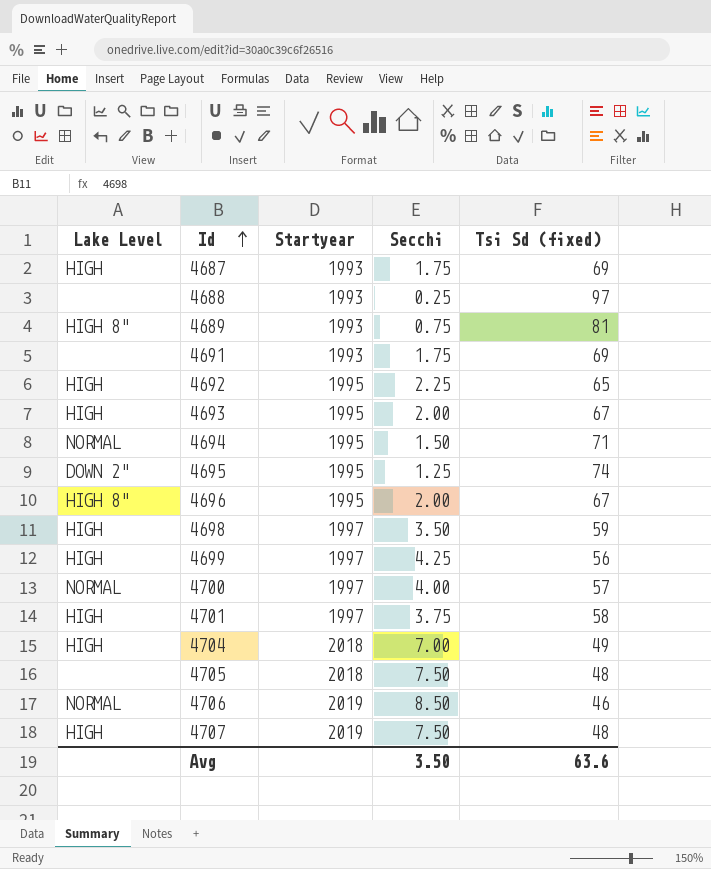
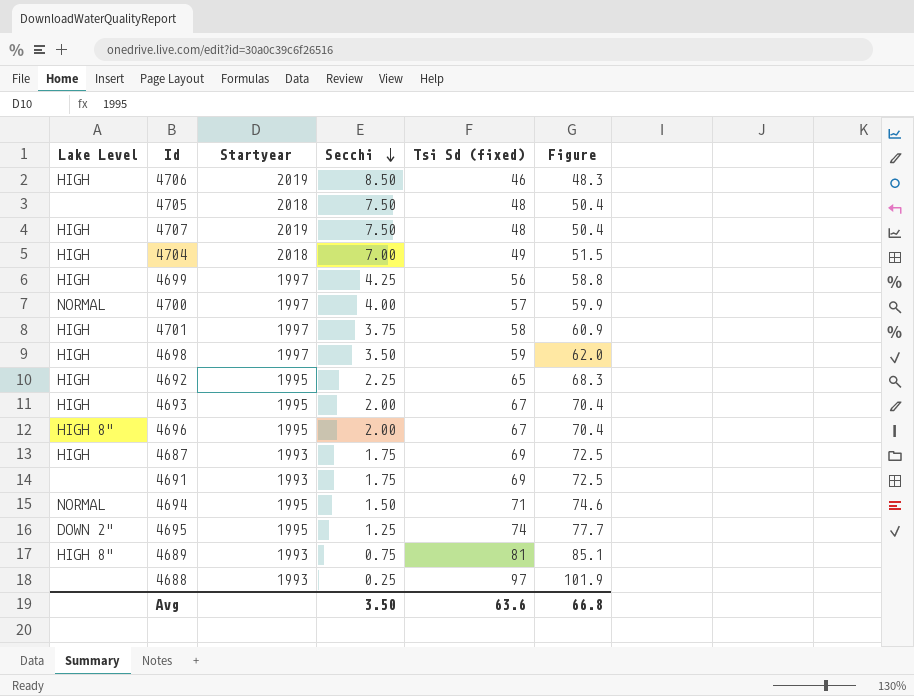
row order: Id ascending -> Secchi descending
column Figure | formula: none -> [Tsi Sd (fixed)] * 1.05
4706 | Lake Level: NORMAL -> HIGH

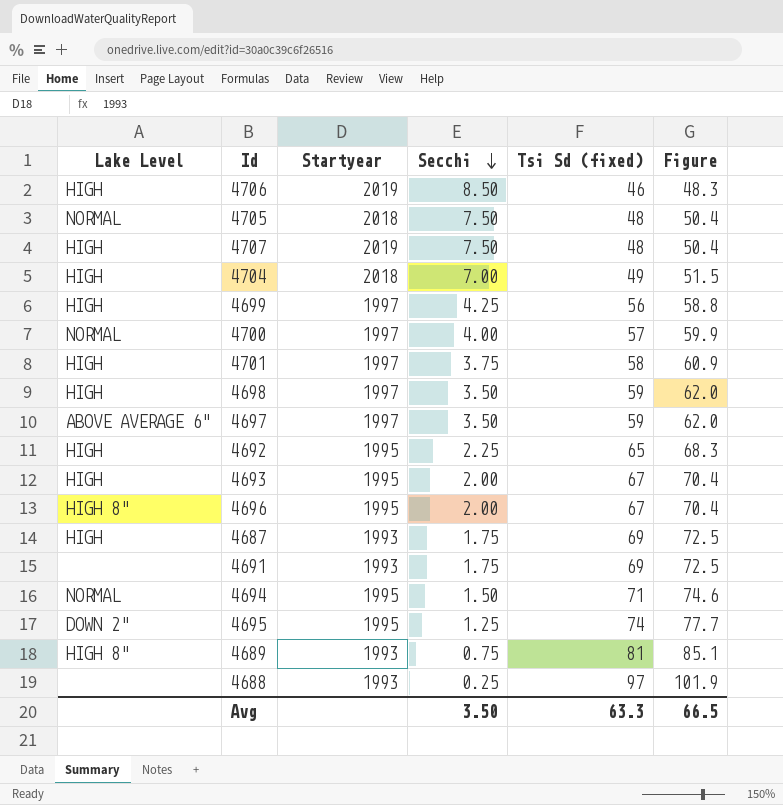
4705 | Lake Level: none -> NORMAL
row 4697: none -> ABOVE AVERAGE 6" | 1997 | 3.50 | 59 | 62.0
Avg | Tsi Sd (fixed): 63.6 -> 63.3
Avg | Figure: 66.8 -> 66.5

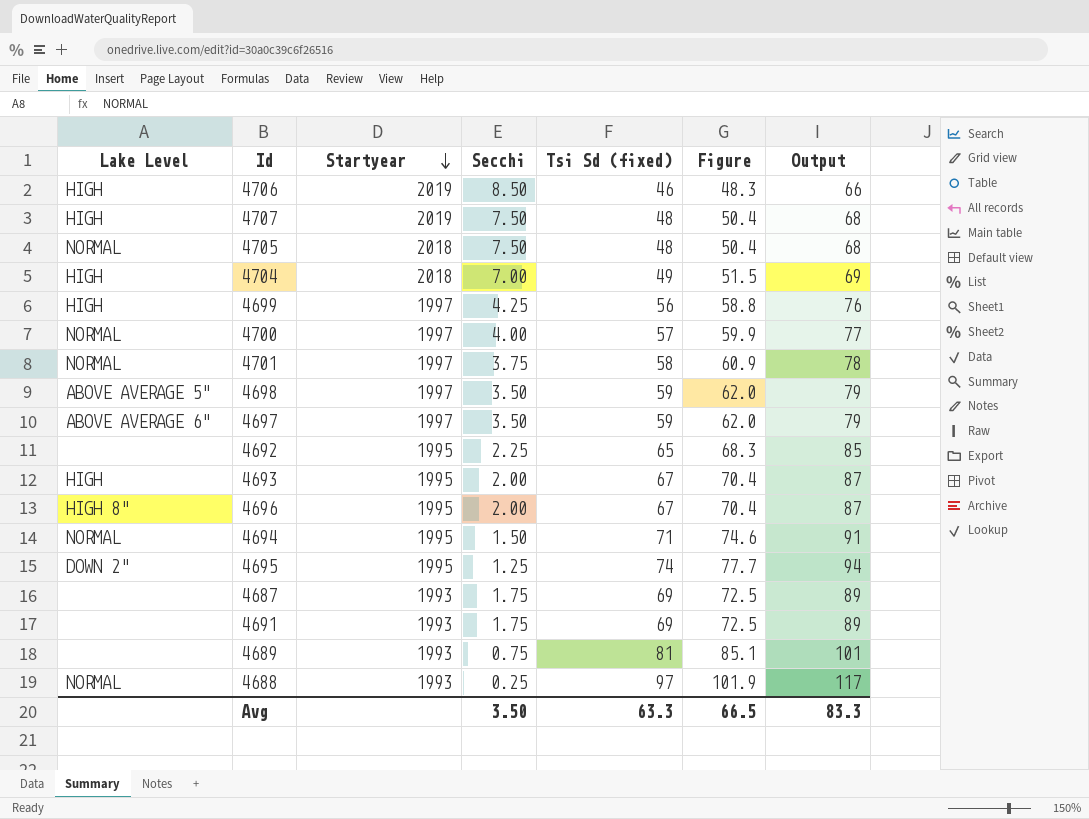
row order: Secchi descending -> Startyear descending
column Output | formula: none -> [Tsi Sd (fixed)] + 20
4701 | Lake Level: HIGH -> NORMAL
4698 | Lake Level: HIGH -> ABOVE AVERAGE 5"
4692 | Lake Level: HIGH -> none
4687 | Lake Level: HIGH -> none
4689 | Lake Level: HIGH 8" -> none
4688 | Lake Level: none -> NORMAL

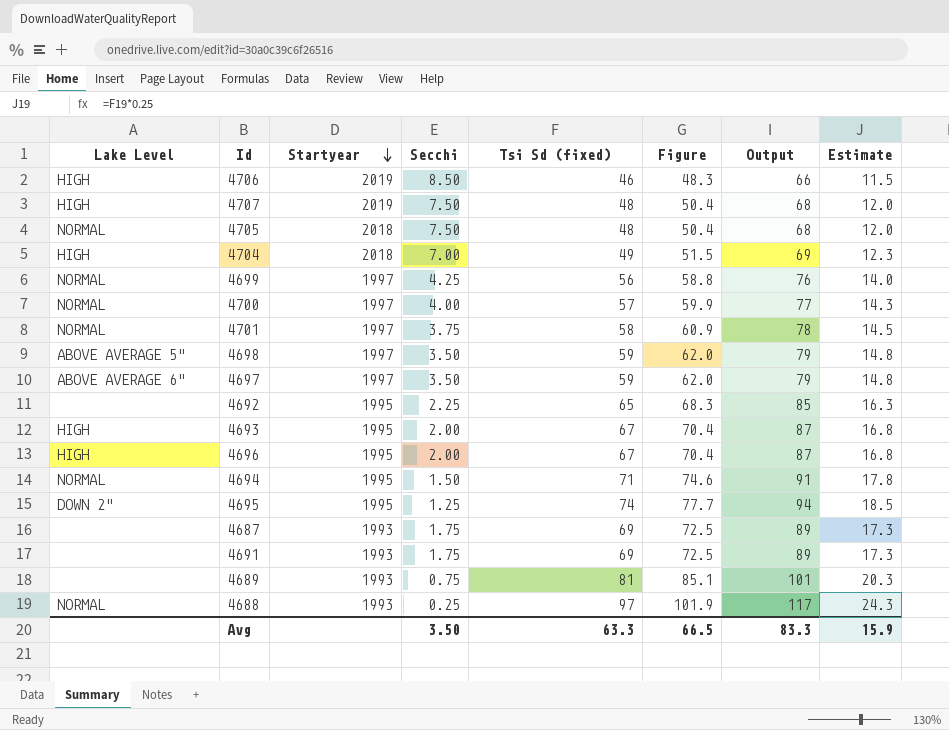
column Estimate | formula: none -> [Tsi Sd (fixed)] * 0.25
4699 | Lake Level: HIGH -> NORMAL
4696 | Lake Level: HIGH 8" -> HIGH

